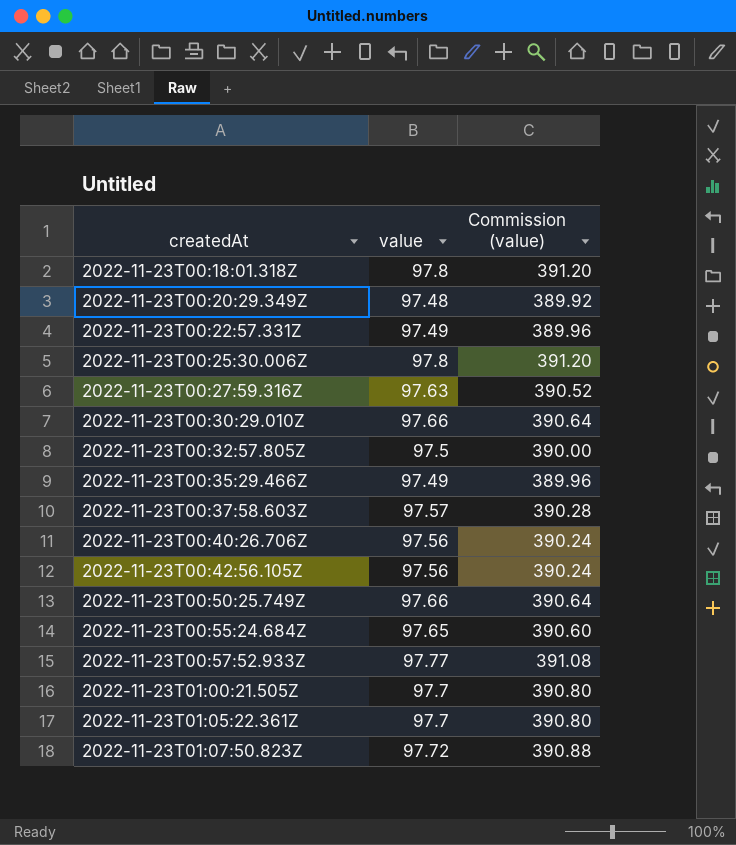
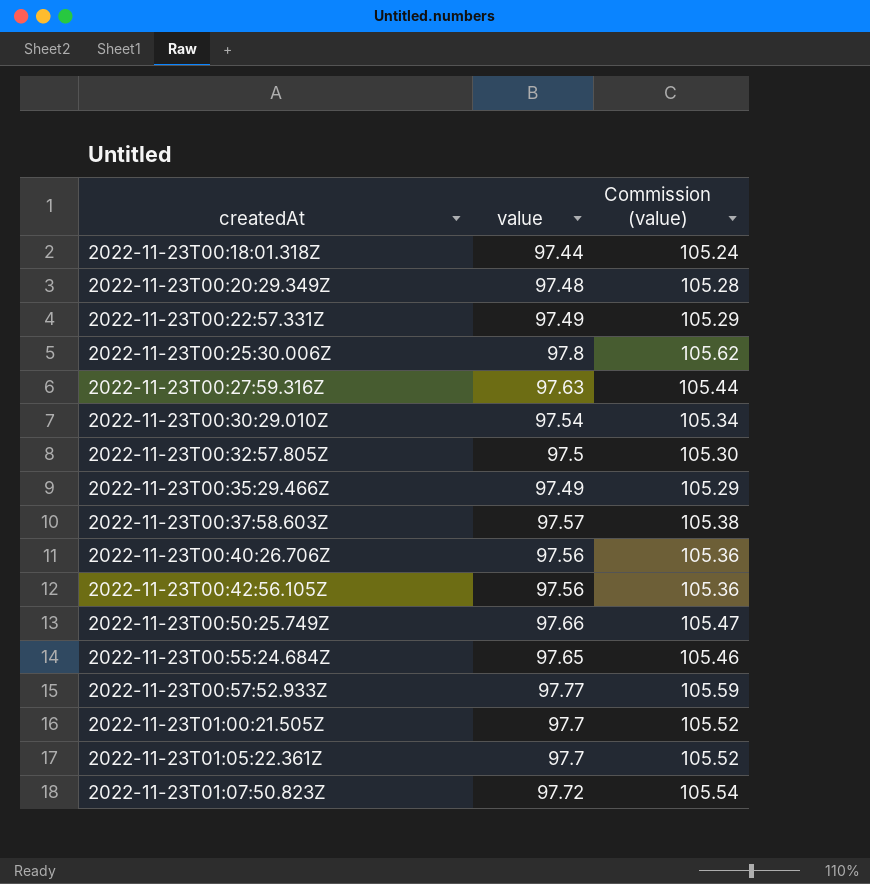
column Commission (value) | formula: [value] * 4 -> [value] * 1.08
2022-11-23T00:18:01.318Z | value: 97.8 -> 97.44
2022-11-23T00:30:29.010Z | value: 97.66 -> 97.54

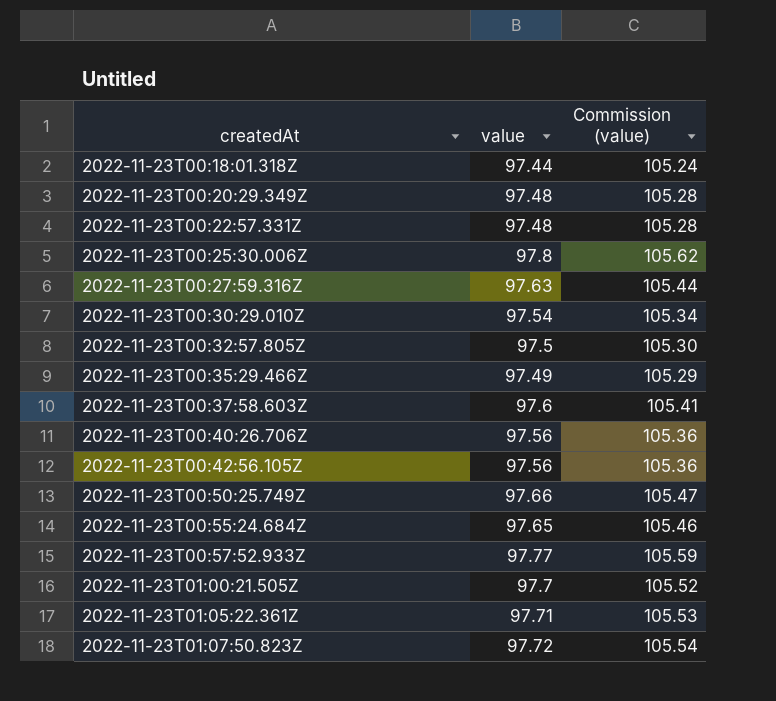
2022-11-23T00:22:57.331Z | value: 97.49 -> 97.48
2022-11-23T00:22:57.331Z | Commission (value): 105.29 -> 105.28
2022-11-23T00:37:58.603Z | value: 97.57 -> 97.6
2022-11-23T00:37:58.603Z | Commission (value): 105.38 -> 105.41
2022-11-23T01:05:22.361Z | value: 97.7 -> 97.71
2022-11-23T01:05:22.361Z | Commission (value): 105.52 -> 105.53

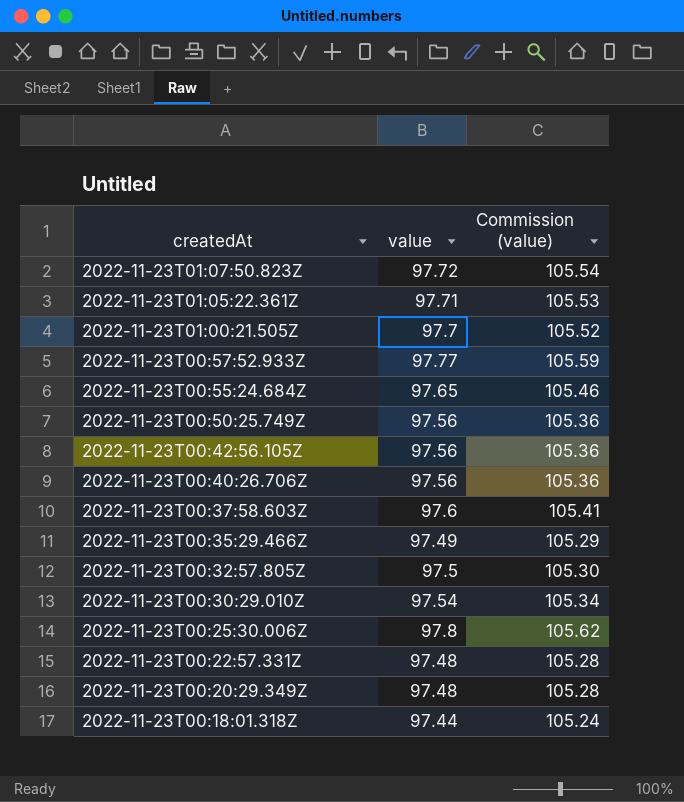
row order: createdAt ascending -> createdAt descending
row 2022-11-23T00:27:59.316Z: 97.63 | 105.44 -> none
2022-11-23T00:50:25.749Z | value: 97.66 -> 97.56
2022-11-23T00:50:25.749Z | Commission (value): 105.47 -> 105.36

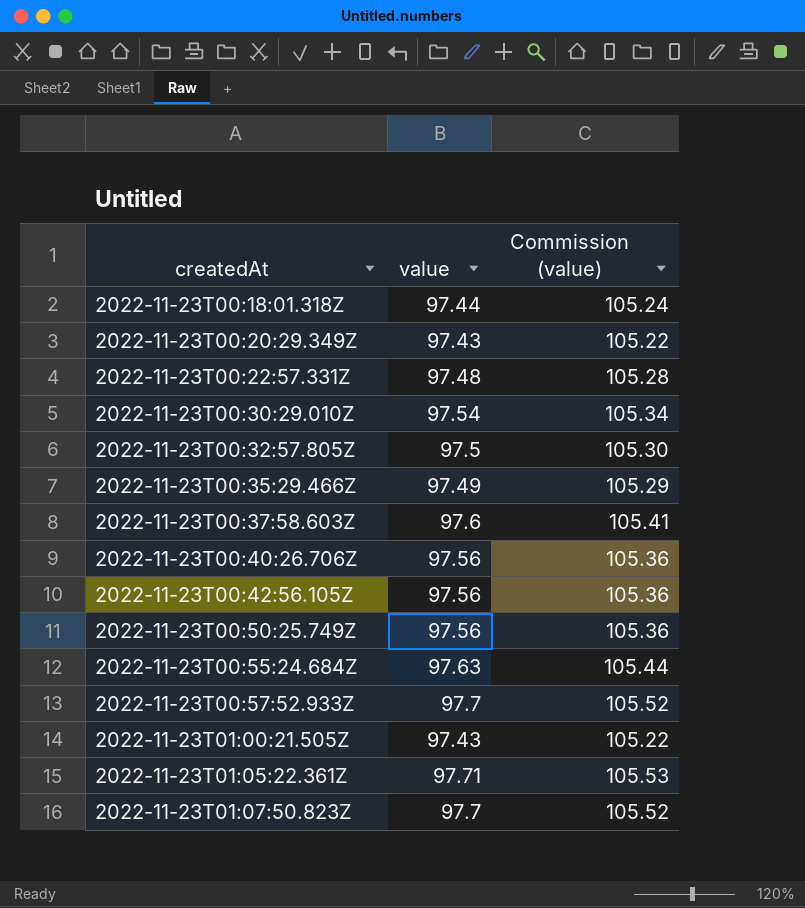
row order: createdAt descending -> createdAt ascending
row 2022-11-23T00:25:30.006Z: 97.8 | 105.62 -> none
2022-11-23T00:20:29.349Z | value: 97.48 -> 97.43
2022-11-23T00:20:29.349Z | Commission (value): 105.28 -> 105.22
2022-11-23T00:55:24.684Z | value: 97.65 -> 97.63
2022-11-23T00:55:24.684Z | Commission (value): 105.46 -> 105.44
2022-11-23T00:57:52.933Z | value: 97.77 -> 97.7
2022-11-23T00:57:52.933Z | Commission (value): 105.59 -> 105.52
2022-11-23T01:00:21.505Z | value: 97.7 -> 97.43
2022-11-23T01:00:21.505Z | Commission (value): 105.52 -> 105.22
2022-11-23T01:07:50.823Z | value: 97.72 -> 97.7
2022-11-23T01:07:50.823Z | Commission (value): 105.54 -> 105.52

